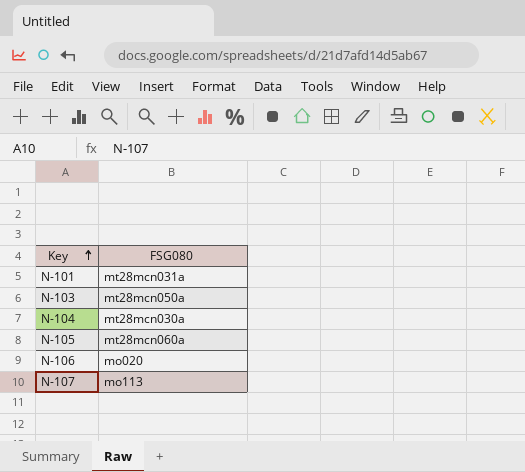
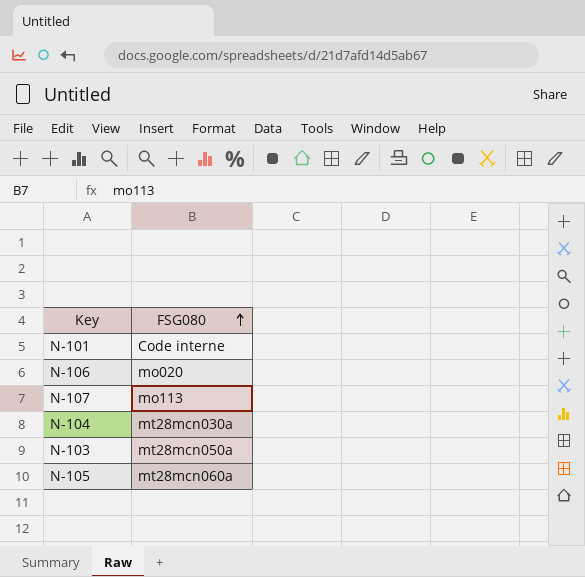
row order: Key ascending -> FSG080 ascending
N-101 | FSG080: mt28mcn031a -> Code interne

